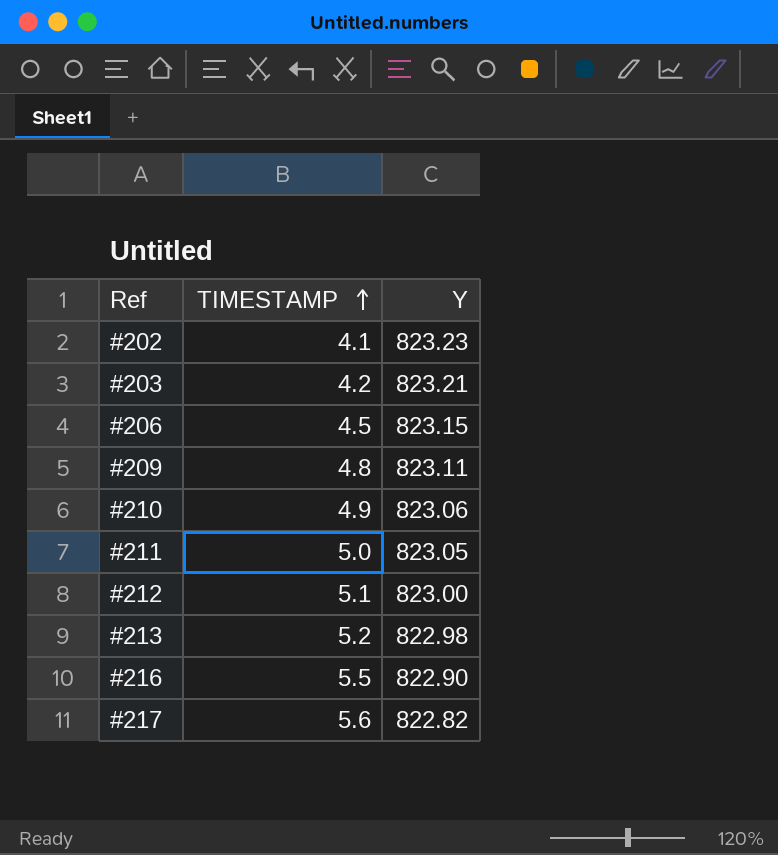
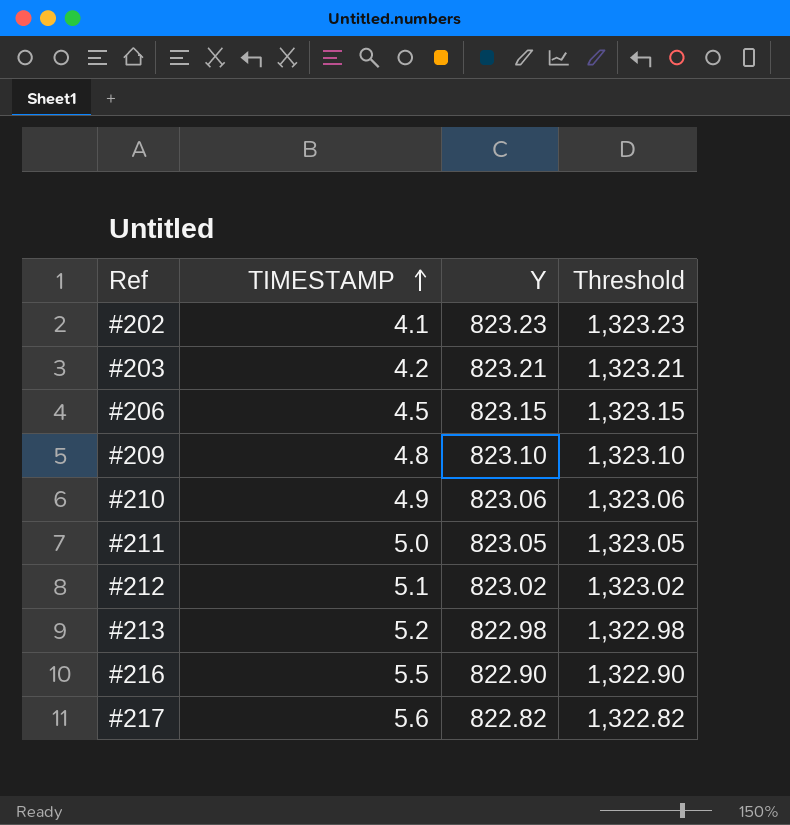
column Threshold | formula: none -> [Y] + 500
#209 | Y: 823.11 -> 823.10
#212 | Y: 823.00 -> 823.02

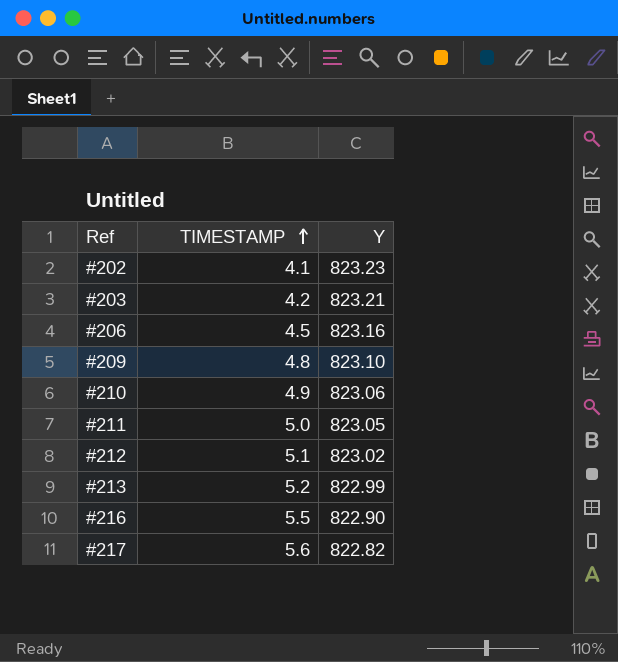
column Threshold | formula: [Y] + 500 -> none
#206 | Y: 823.15 -> 823.16
#213 | Y: 822.98 -> 822.99

